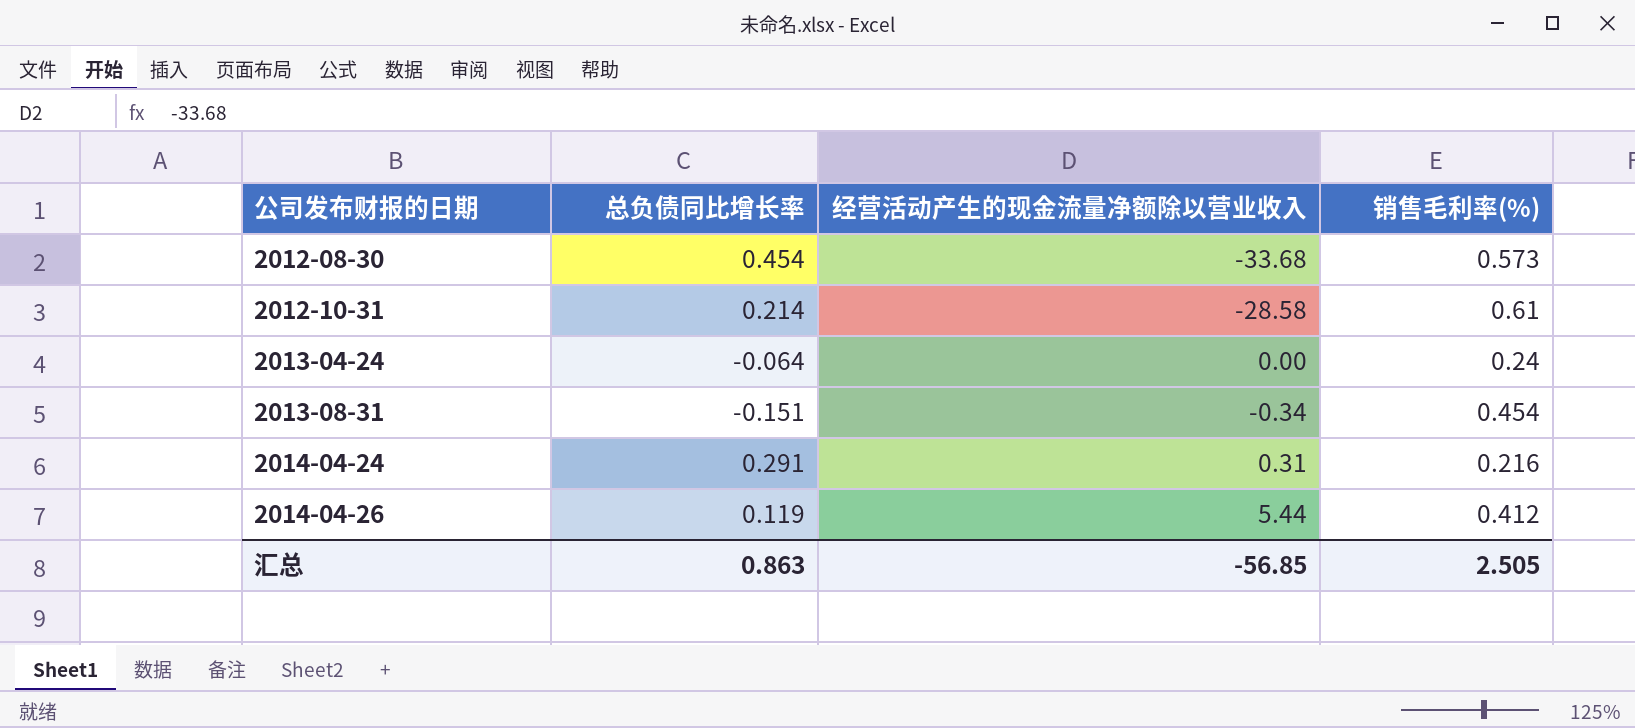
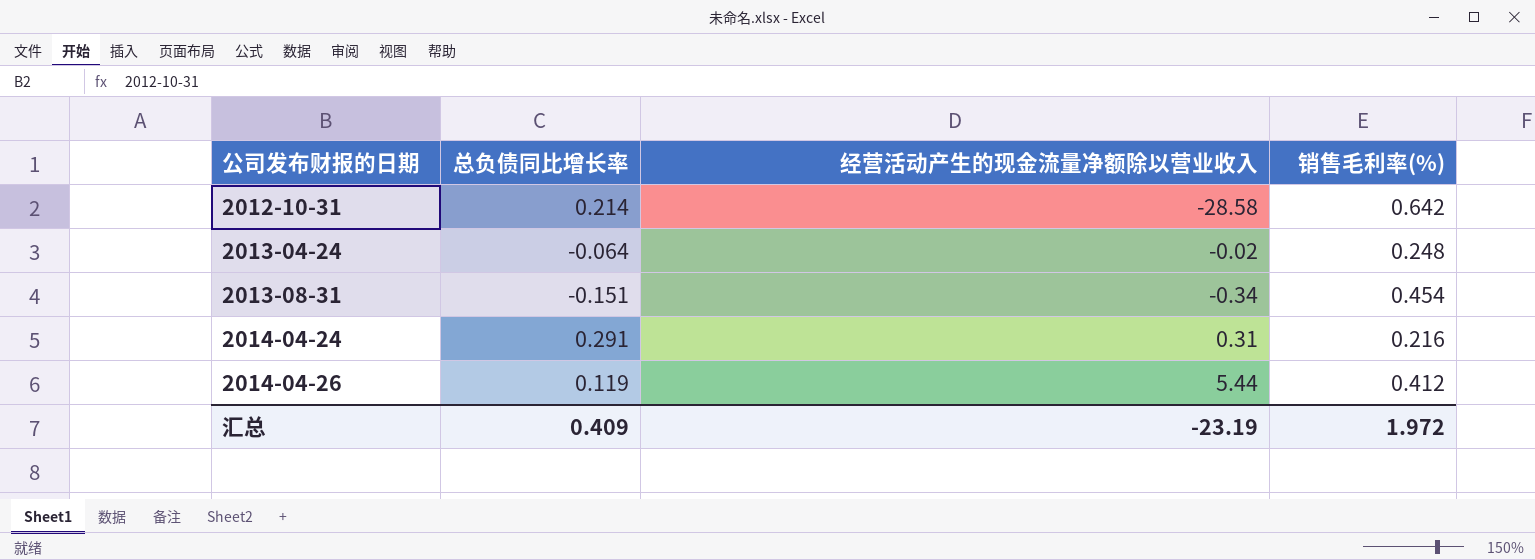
row 2012-08-30: 0.454 | -33.68 | 0.573 -> none
2012-10-31 | 销售毛利率(%): 0.61 -> 0.642
2013-04-24 | 经营活动产生的现金流量净额除以营业收入: 0.00 -> -0.02
2013-04-24 | 销售毛利率(%): 0.24 -> 0.248
汇总 | 总负债同比增长率: 0.863 -> 0.409
汇总 | 经营活动产生的现金流量净额除以营业收入: -56.85 -> -23.19
汇总 | 销售毛利率(%): 2.505 -> 1.972

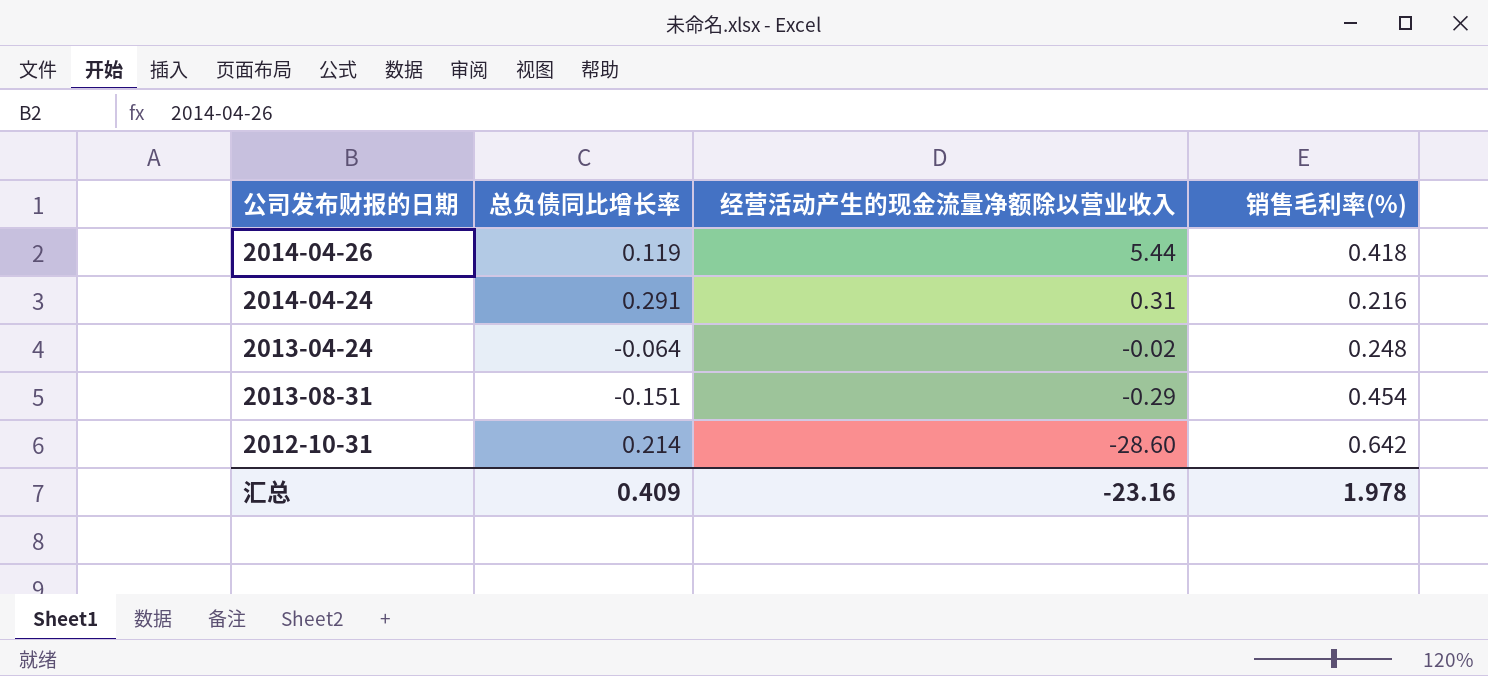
row order: 公司发布财报的日期 ascending -> 经营活动产生的现金流量净额除以营业收入 descending
2014-04-26 | 销售毛利率(%): 0.412 -> 0.418
2013-08-31 | 经营活动产生的现金流量净额除以营业收入: -0.34 -> -0.29
2012-10-31 | 经营活动产生的现金流量净额除以营业收入: -28.58 -> -28.60
汇总 | 经营活动产生的现金流量净额除以营业收入: -23.19 -> -23.16
汇总 | 销售毛利率(%): 1.972 -> 1.978

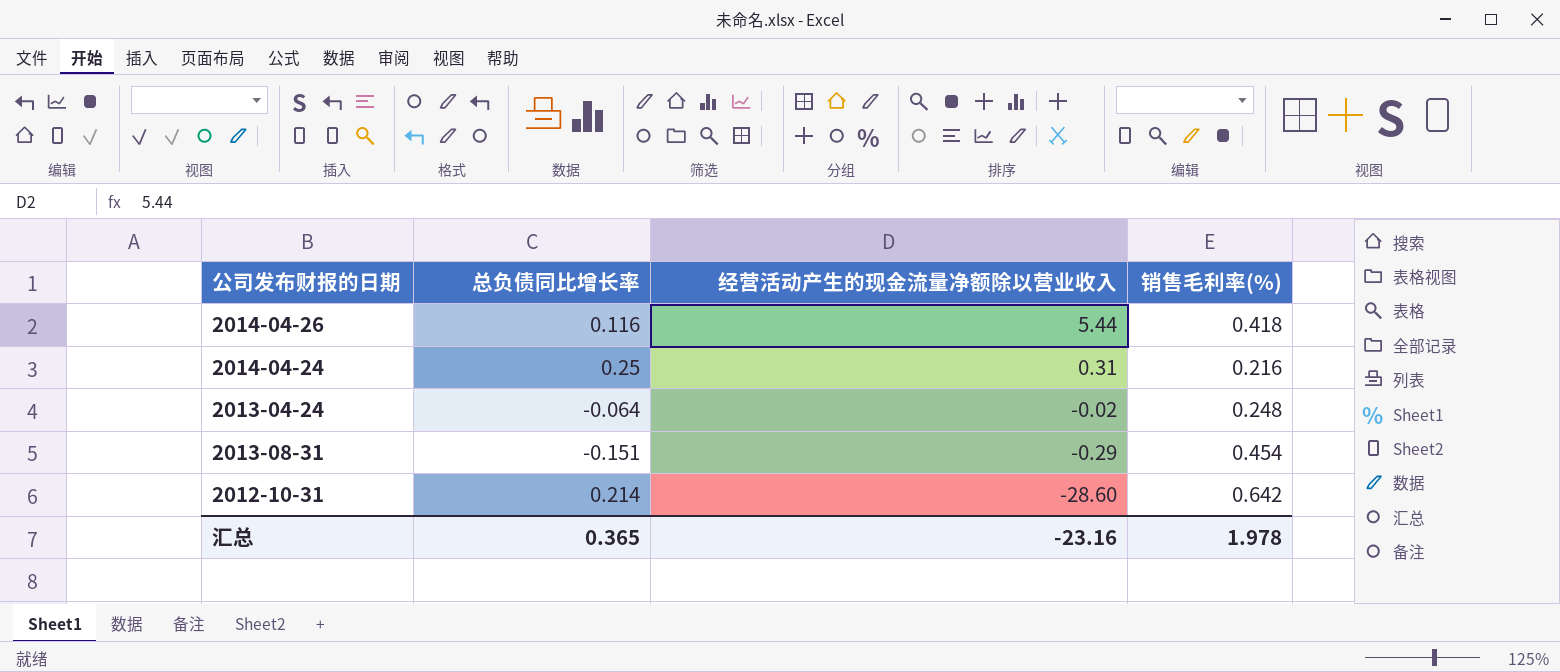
2014-04-26 | 总负债同比增长率: 0.119 -> 0.116
2014-04-24 | 总负债同比增长率: 0.291 -> 0.25
汇总 | 总负债同比增长率: 0.409 -> 0.365

